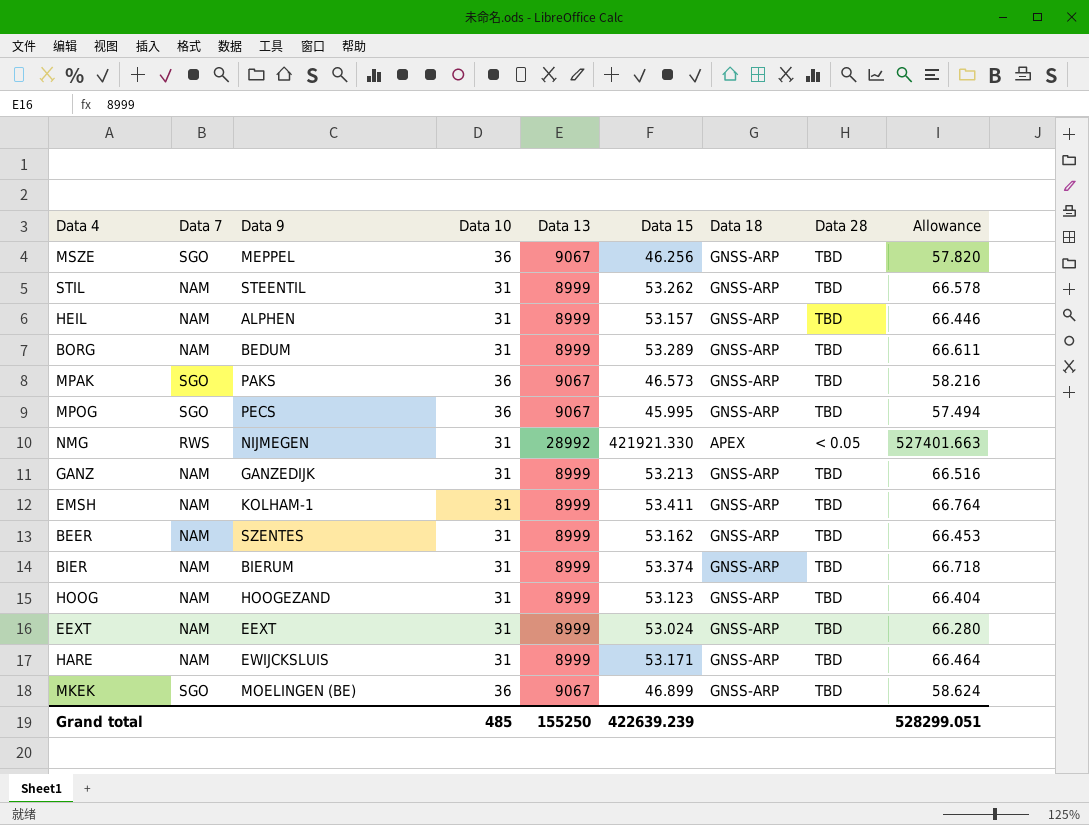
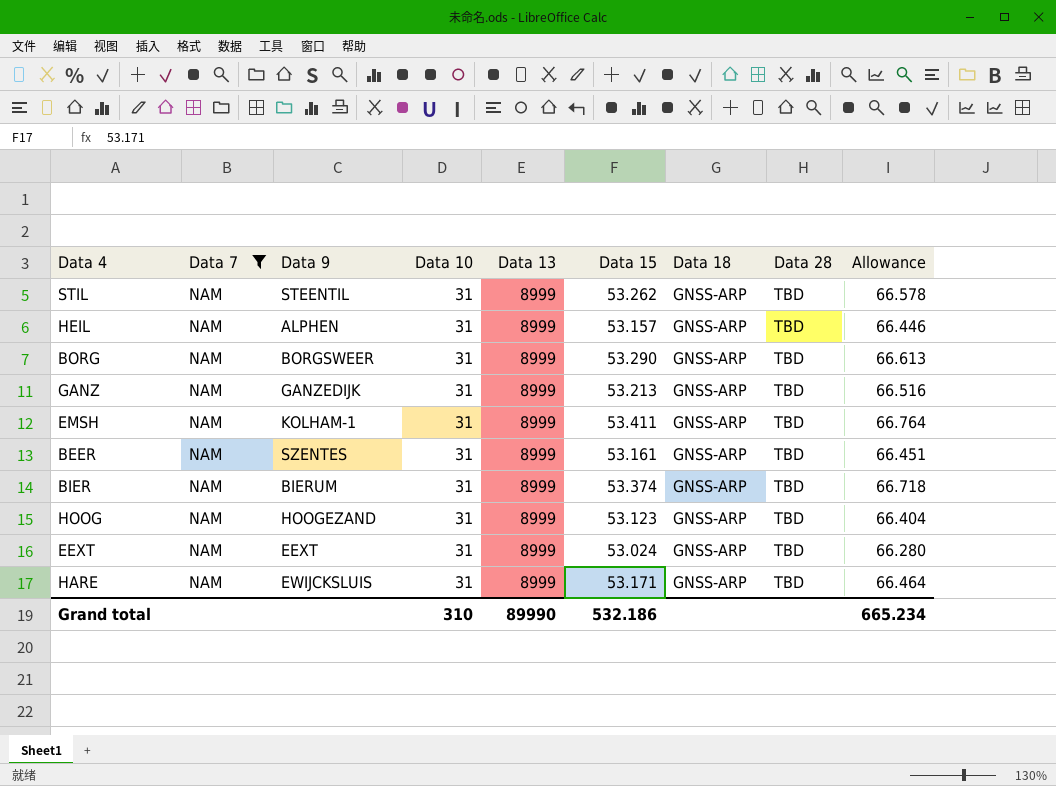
filter: none -> Data 7 = NAM
BORG | Data 9: BEDUM -> BORGSWEER
BORG | Data 15: 53.289 -> 53.290
BORG | Allowance: 66.611 -> 66.613
BEER | Data 15: 53.162 -> 53.161
BEER | Allowance: 66.453 -> 66.451
Grand total | Data 10: 485 -> 310
Grand total | Data 13: 155250 -> 89990
Grand total | Data 15: 422639.239 -> 532.186
Grand total | Allowance: 528299.051 -> 665.234

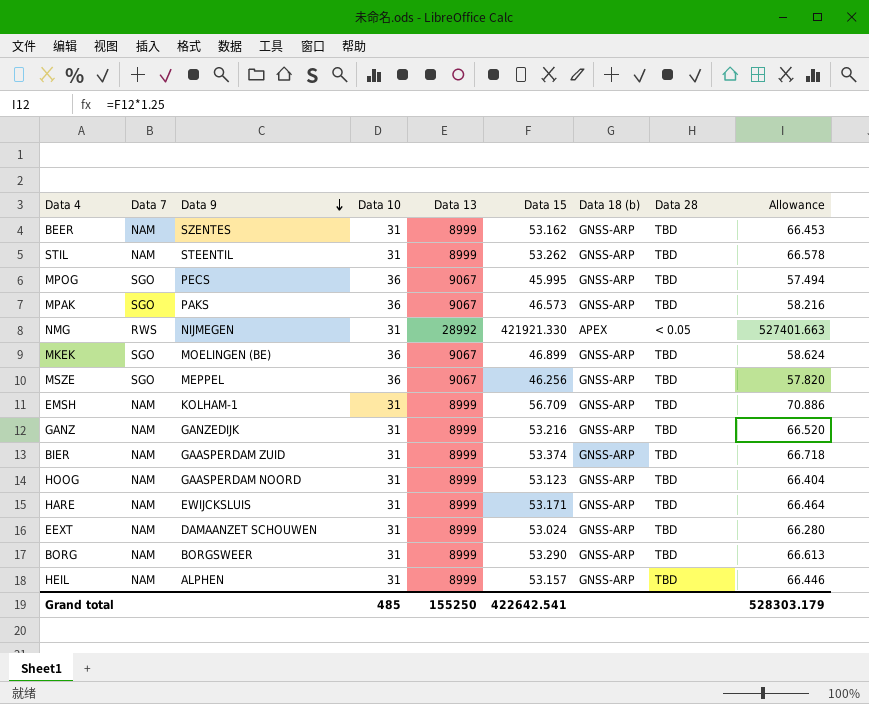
filter: Data 7 = NAM -> none
row order: none -> Data 9 descending
column name: Data 18 -> Data 18 (b)
BEER | Data 15: 53.161 -> 53.162
BEER | Allowance: 66.451 -> 66.453
EMSH | Data 15: 53.411 -> 56.709
EMSH | Allowance: 66.764 -> 70.886
GANZ | Data 15: 53.213 -> 53.216
GANZ | Allowance: 66.516 -> 66.520
BIER | Data 9: BIERUM -> GAASPERDAM ZUID
HOOG | Data 9: HOOGEZAND -> GAASPERDAM NOORD
EEXT | Data 9: EEXT -> DAMAANZET SCHOUWEN
Grand total | Data 10: 310 -> 485
Grand total | Data 13: 89990 -> 155250
Grand total | Data 15: 532.186 -> 422642.541
Grand total | Allowance: 665.234 -> 528303.179

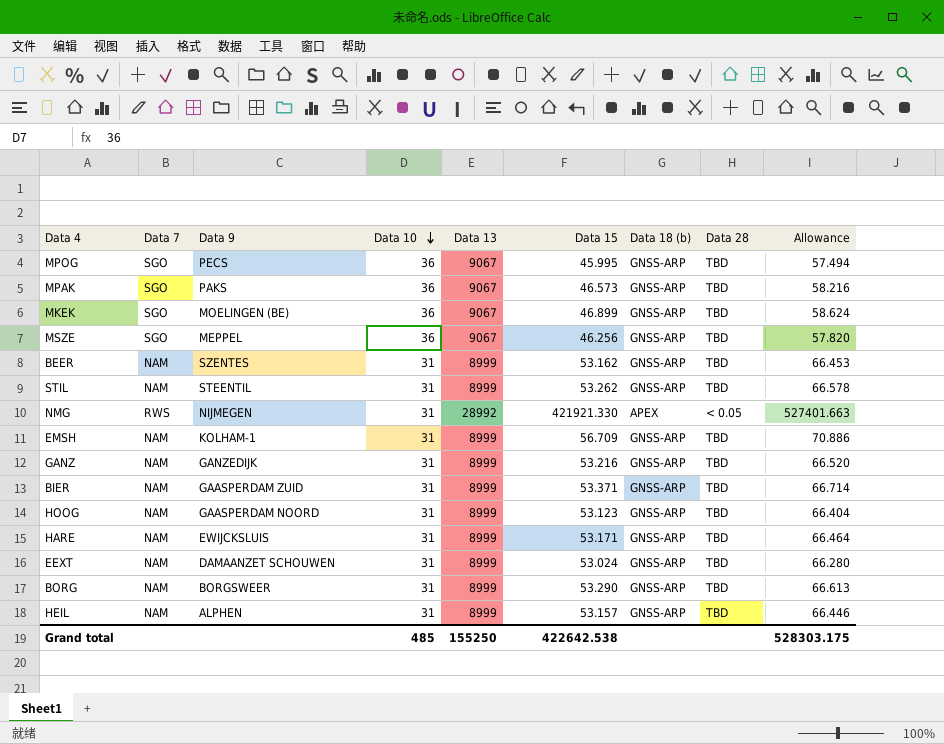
row order: Data 9 descending -> Data 10 descending
BIER | Data 15: 53.374 -> 53.371
BIER | Allowance: 66.718 -> 66.714
Grand total | Data 15: 422642.541 -> 422642.538
Grand total | Allowance: 528303.179 -> 528303.175

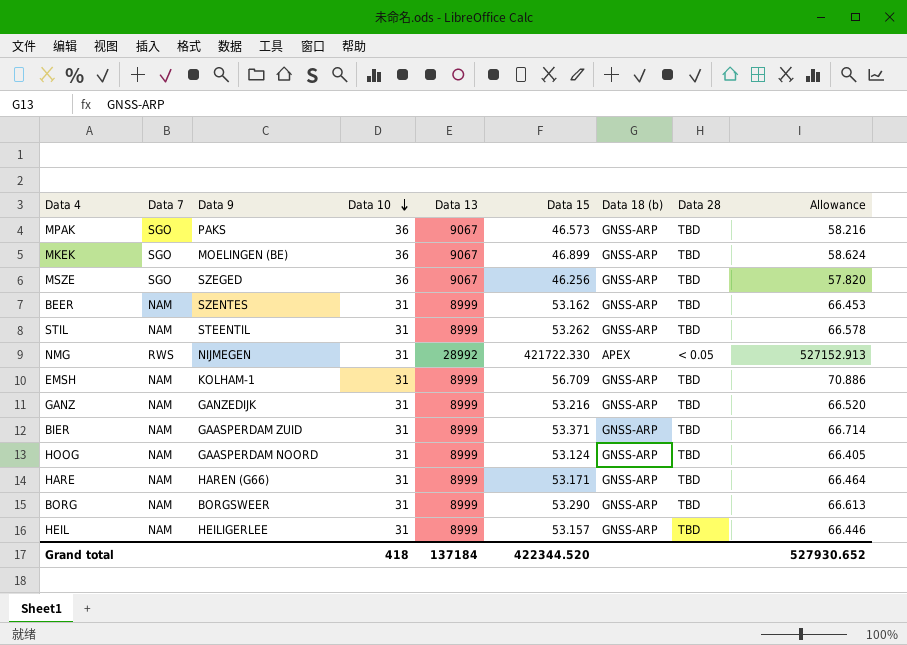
row MPOG: SGO | PECS | 36 | 9067 | 45.995 | GNSS-ARP | TBD | 57.494 -> none
row EEXT: NAM | DAMAANZET SCHOUWEN | 31 | 8999 | 53.024 | GNSS-ARP | TBD | 66.280 -> none
MSZE | Data 9: MEPPEL -> SZEGED
NMG | Data 15: 421921.330 -> 421722.330
NMG | Allowance: 527401.663 -> 527152.913
HOOG | Data 15: 53.123 -> 53.124
HOOG | Allowance: 66.404 -> 66.405
HARE | Data 9: EWIJCKSLUIS -> HAREN (G66)
HEIL | Data 9: ALPHEN -> HEILIGERLEE
Grand total | Data 10: 485 -> 418
Grand total | Data 13: 155250 -> 137184
Grand total | Data 15: 422642.538 -> 422344.520
Grand total | Allowance: 528303.175 -> 527930.652

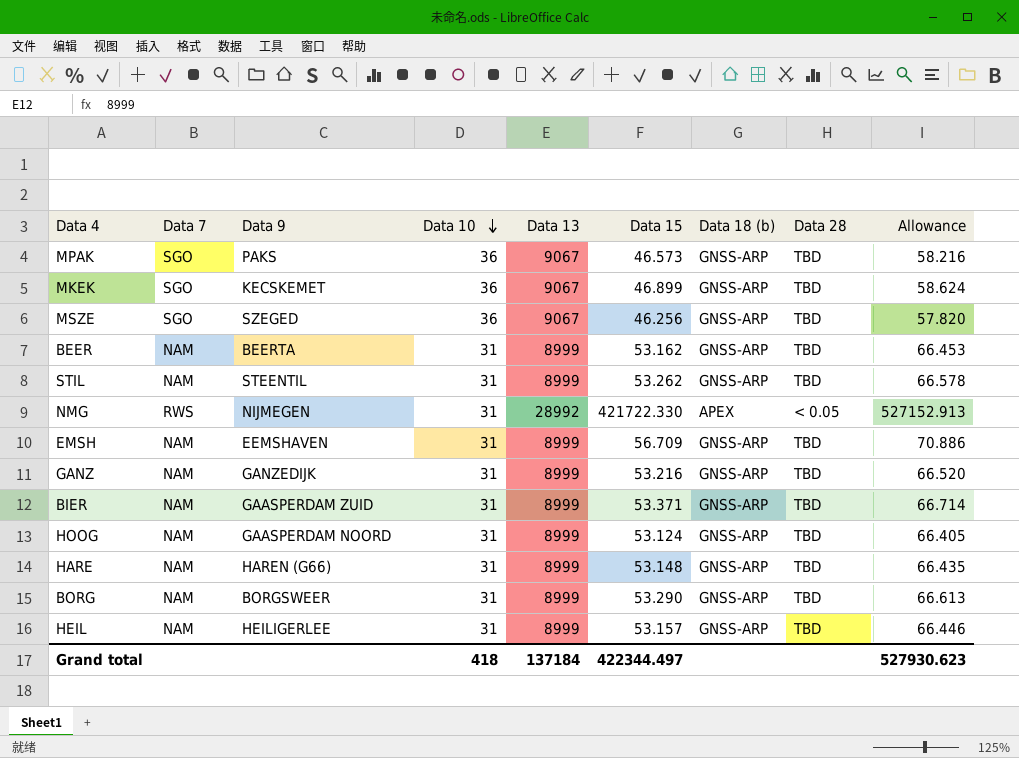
MKEK | Data 9: MOELINGEN (BE) -> KECSKEMET
BEER | Data 9: SZENTES -> BEERTA
EMSH | Data 9: KOLHAM-1 -> EEMSHAVEN
HARE | Data 15: 53.171 -> 53.148
HARE | Allowance: 66.464 -> 66.435
Grand total | Data 15: 422344.520 -> 422344.497
Grand total | Allowance: 527930.652 -> 527930.623

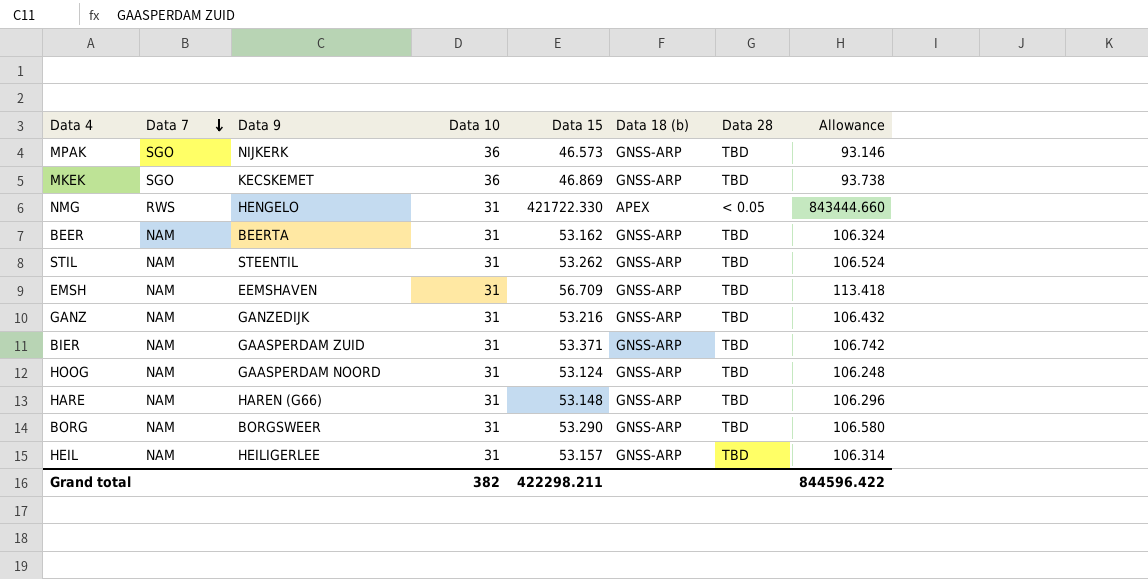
row order: Data 10 descending -> Data 7 descending
column Data 13 | position: 5 -> none
column Allowance | formula: [Data 15] * 1.25 -> [Data 15] * 2
row MSZE: SGO | SZEGED | 36 | 9067 | 46.256 | GNSS-ARP | TBD | 57.820 -> none
MPAK | Data 9: PAKS -> NIJKERK
MKEK | Data 15: 46.899 -> 46.869
NMG | Data 9: NIJMEGEN -> HENGELO
Grand total | Data 10: 418 -> 382
Grand total | Data 15: 422344.497 -> 422298.211
Grand total | Allowance: 527930.623 -> 844596.422

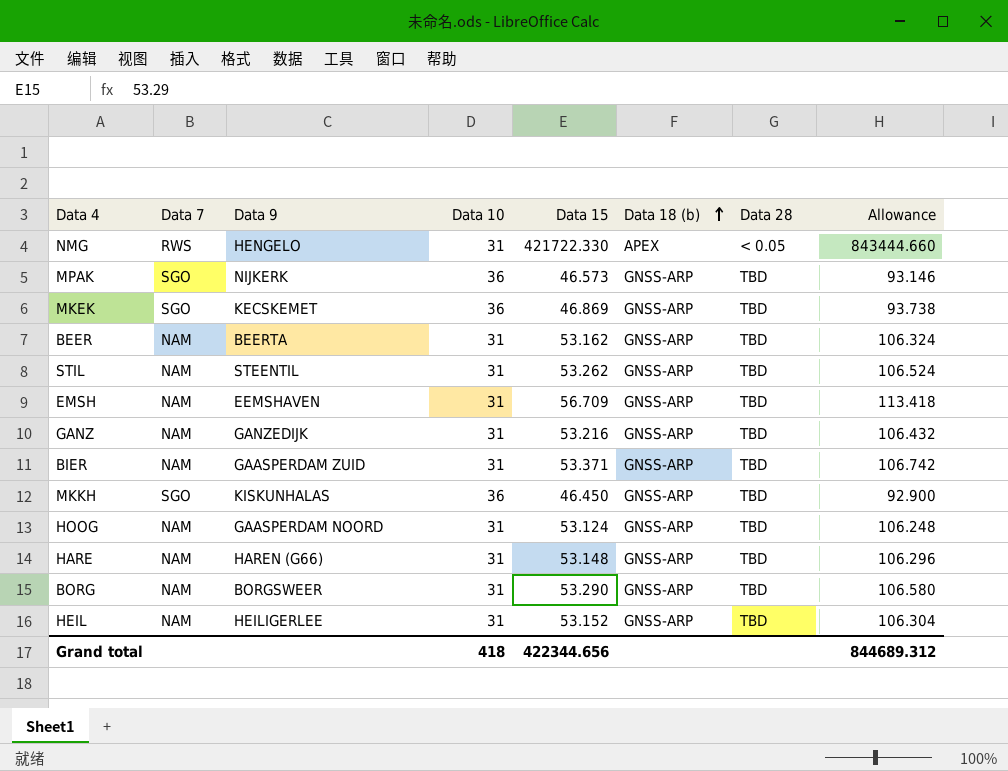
row order: Data 7 descending -> Data 18 (b) ascending
row MKKH: none -> SGO | KISKUNHALAS | 36 | 46.450 | GNSS-ARP | TBD | 92.900
HEIL | Data 15: 53.157 -> 53.152
HEIL | Allowance: 106.314 -> 106.304
Grand total | Data 10: 382 -> 418
Grand total | Data 15: 422298.211 -> 422344.656
Grand total | Allowance: 844596.422 -> 844689.312

